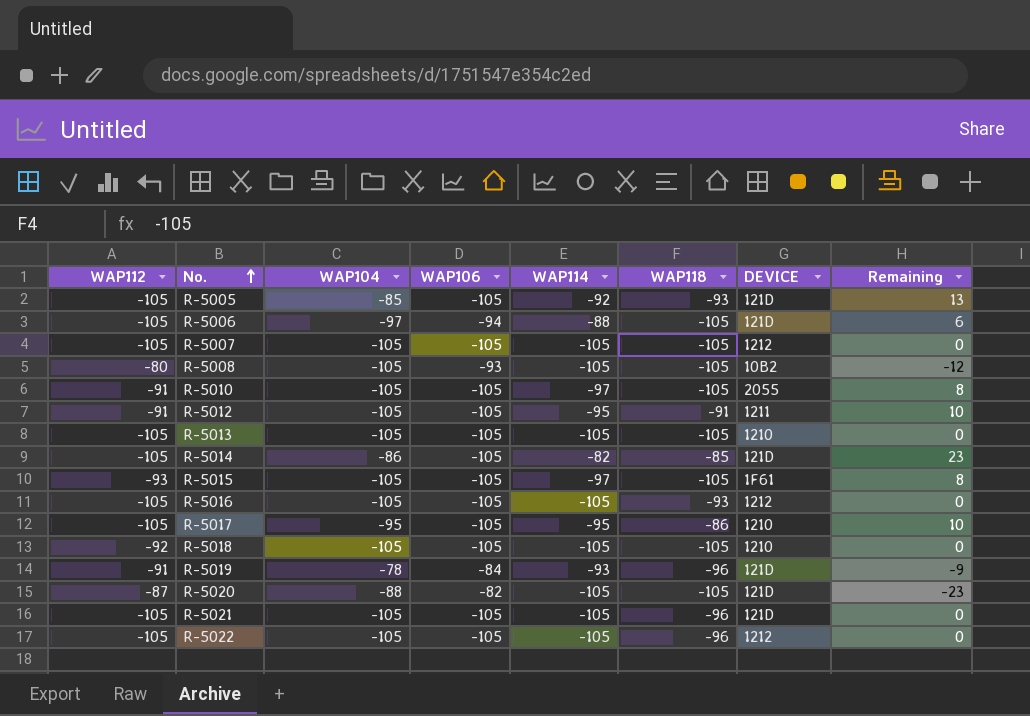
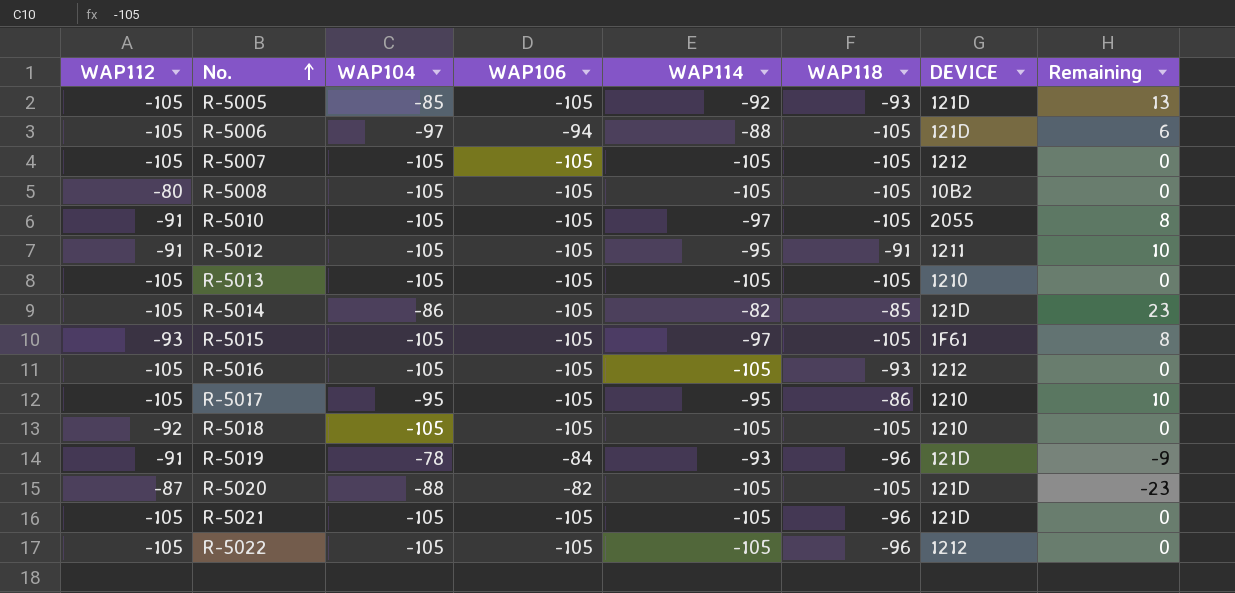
R-5008 | WAP106: -93 -> -105
R-5008 | Remaining: -12 -> 0

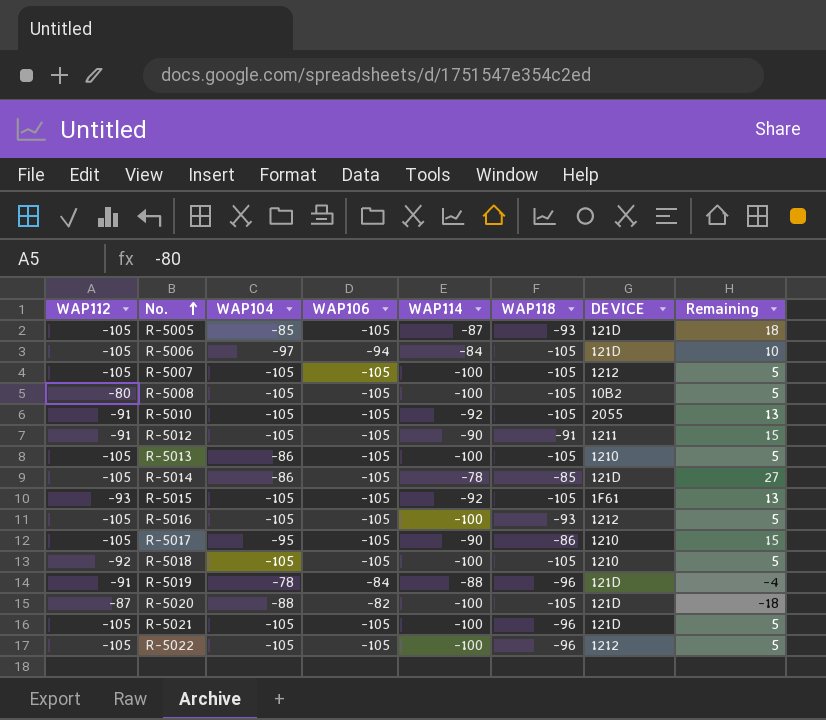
R-5005 | WAP114: -92 -> -87
R-5005 | Remaining: 13 -> 18
R-5006 | WAP114: -88 -> -84
R-5006 | Remaining: 6 -> 10
R-5007 | WAP114: -105 -> -100
R-5007 | Remaining: 0 -> 5
R-5008 | WAP114: -105 -> -100
R-5008 | Remaining: 0 -> 5
R-5010 | WAP114: -97 -> -92
R-5010 | Remaining: 8 -> 13
R-5012 | WAP114: -95 -> -90
R-5012 | Remaining: 10 -> 15
R-5013 | WAP104: -105 -> -86
R-5013 | WAP114: -105 -> -100
R-5013 | Remaining: 0 -> 5
R-5014 | WAP114: -82 -> -78
R-5014 | Remaining: 23 -> 27
R-5015 | WAP114: -97 -> -92
R-5015 | Remaining: 8 -> 13
R-5016 | WAP114: -105 -> -100
R-5016 | Remaining: 0 -> 5
R-5017 | WAP114: -95 -> -90
R-5017 | Remaining: 10 -> 15
R-5018 | WAP114: -105 -> -100
R-5018 | Remaining: 0 -> 5
R-5019 | WAP114: -93 -> -88
R-5019 | Remaining: -9 -> -4
R-5020 | WAP114: -105 -> -100
R-5020 | Remaining: -23 -> -18
R-5021 | WAP114: -105 -> -100
R-5021 | Remaining: 0 -> 5
R-5022 | WAP114: -105 -> -100
R-5022 | Remaining: 0 -> 5

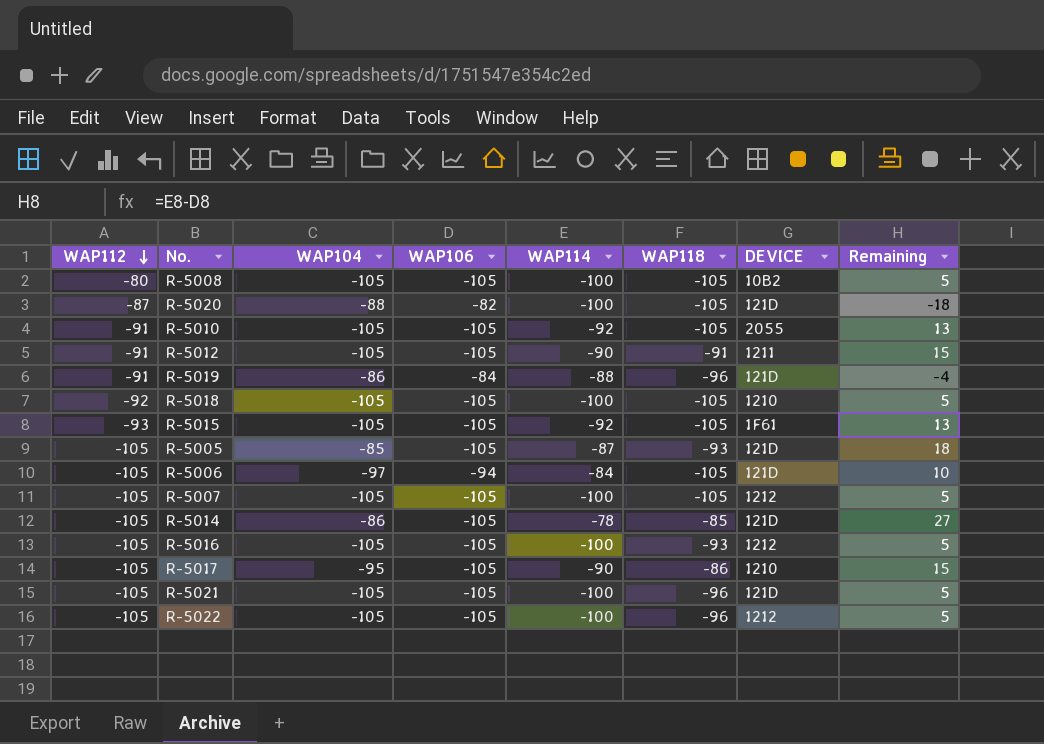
row order: No. ascending -> WAP112 descending
row R-5013: -105 | -86 | -105 | -100 | -105 | 1210 | 5 -> none
R-5019 | WAP104: -78 -> -86

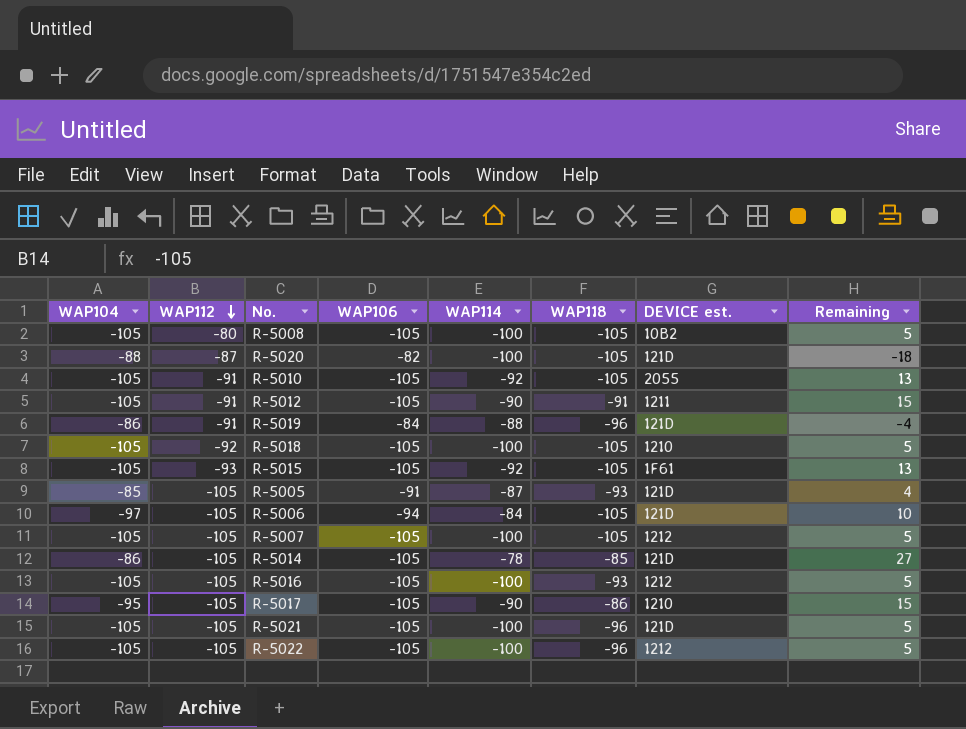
column WAP104 | position: 3 -> 1
column name: DEVICE -> DEVICE est.
R-5005 | WAP106: -105 -> -91
R-5005 | Remaining: 18 -> 4

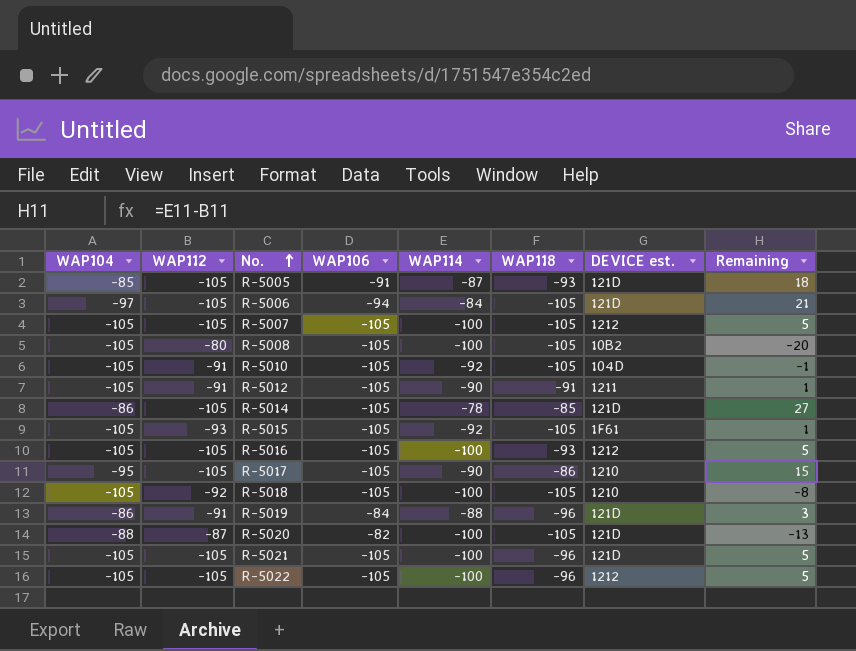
row order: WAP112 descending -> No. ascending
column Remaining | formula: [WAP114] - [WAP106] -> [WAP114] - [WAP112]
R-5010 | DEVICE est.: 2055 -> 104D

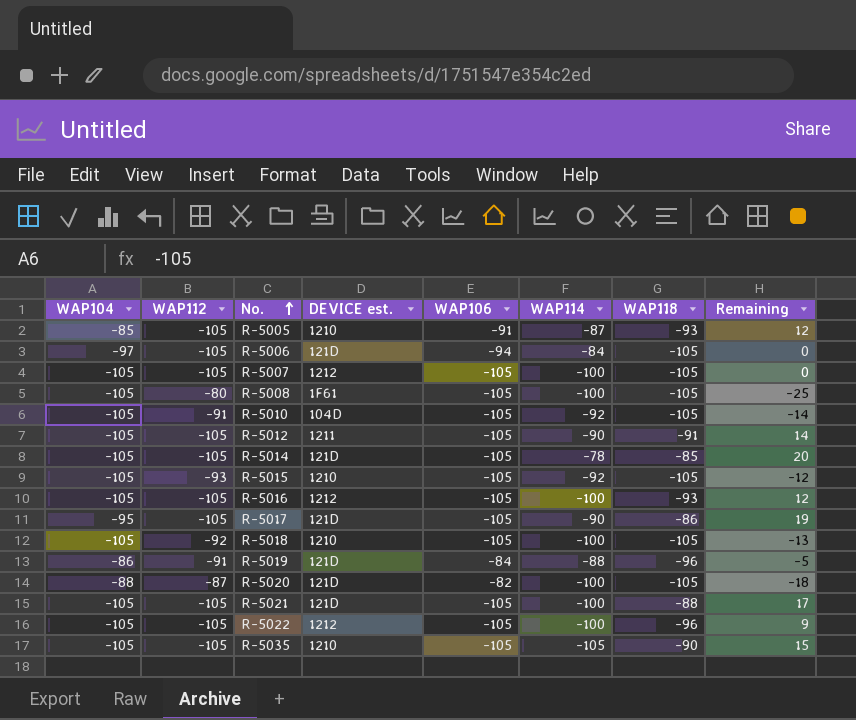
column DEVICE est. | position: 7 -> 4
column Remaining | formula: [WAP114] - [WAP112] -> [WAP118] - [WAP112]
R-5005 | DEVICE est.: 121D -> 1210
R-5008 | DEVICE est.: 10B2 -> 1F61
R-5012 | WAP112: -91 -> -105
R-5014 | WAP104: -86 -> -105
R-5015 | DEVICE est.: 1F61 -> 1210
R-5017 | DEVICE est.: 1210 -> 121D
R-5021 | WAP118: -96 -> -88
row R-5035: none -> -105 | -105 | 1210 | -105 | -105 | -90 | 15

